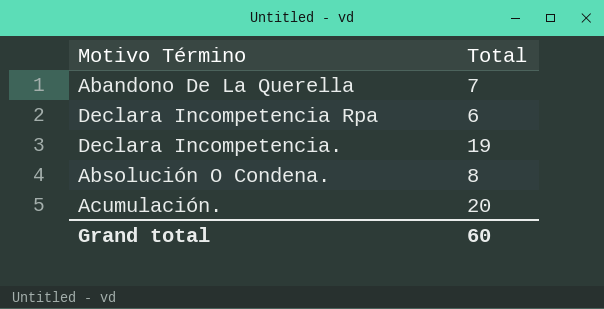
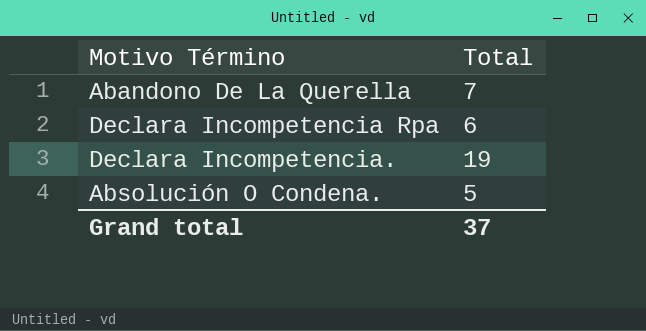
row Acumulación.: 20 -> none
Absolución O Condena. | Total: 8 -> 5
Grand total | Total: 60 -> 37

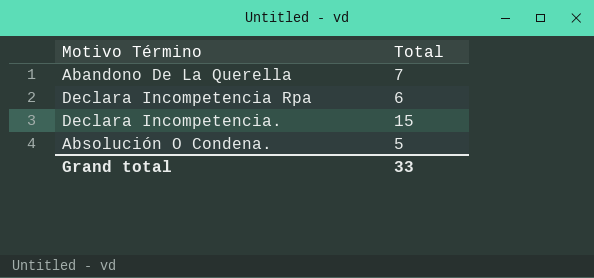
Declara Incompetencia. | Total: 19 -> 15
Grand total | Total: 37 -> 33

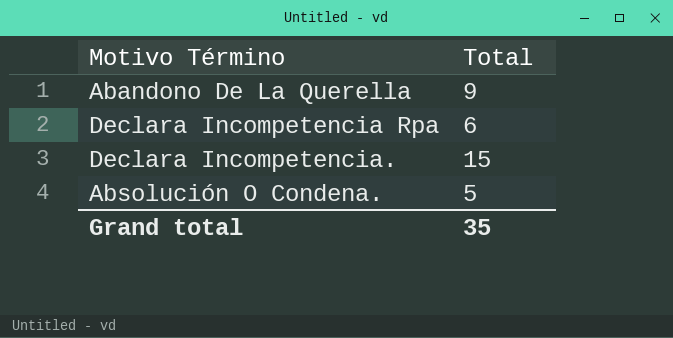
Abandono De La Querella | Total: 7 -> 9
Grand total | Total: 33 -> 35

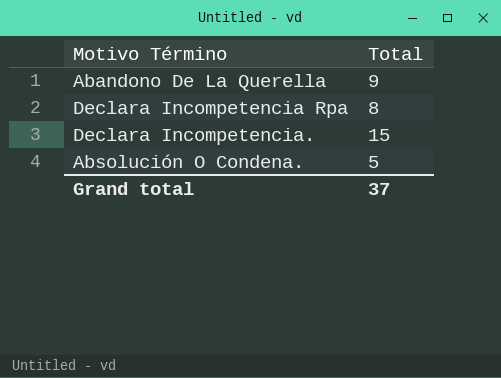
Declara Incompetencia Rpa | Total: 6 -> 8
Grand total | Total: 35 -> 37

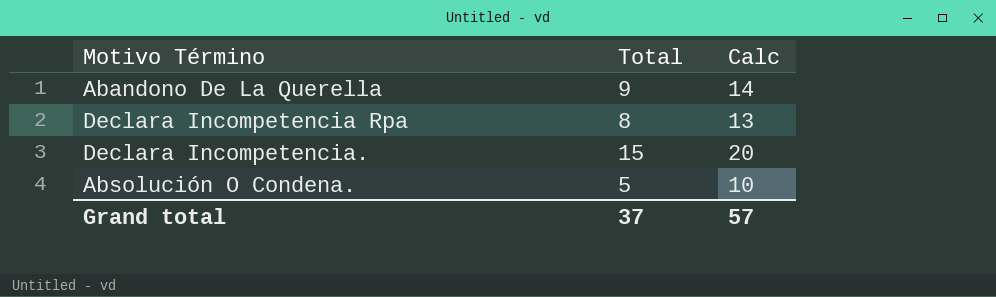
column Calc | formula: none -> [Total] + 5

